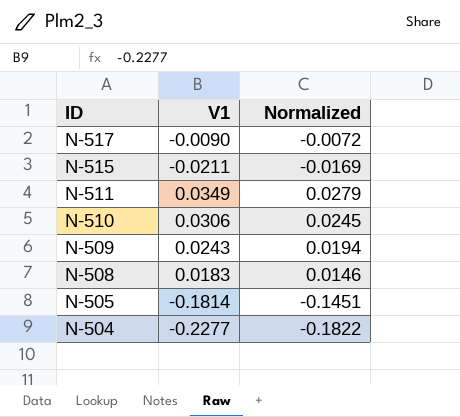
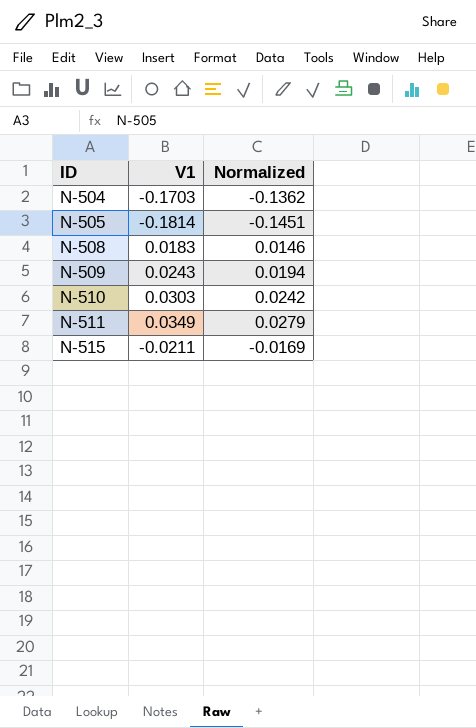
row order: ID descending -> ID ascending
row N-517: -0.0090 | -0.0072 -> none
N-504 | V1: -0.2277 -> -0.1703
N-504 | Normalized: -0.1822 -> -0.1362
N-510 | V1: 0.0306 -> 0.0303
N-510 | Normalized: 0.0245 -> 0.0242

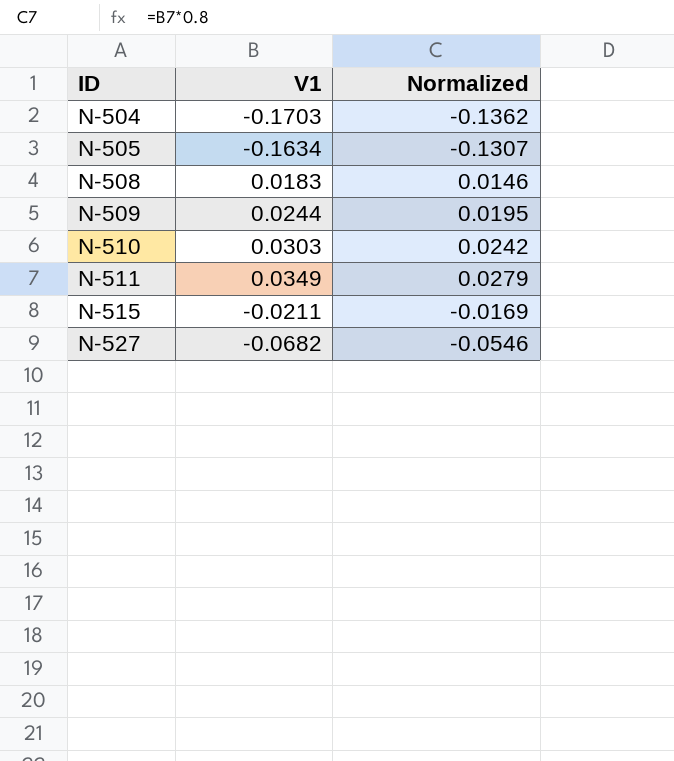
N-505 | V1: -0.1814 -> -0.1634
N-505 | Normalized: -0.1451 -> -0.1307
N-509 | V1: 0.0243 -> 0.0244
N-509 | Normalized: 0.0194 -> 0.0195
row N-527: none -> -0.0682 | -0.0546

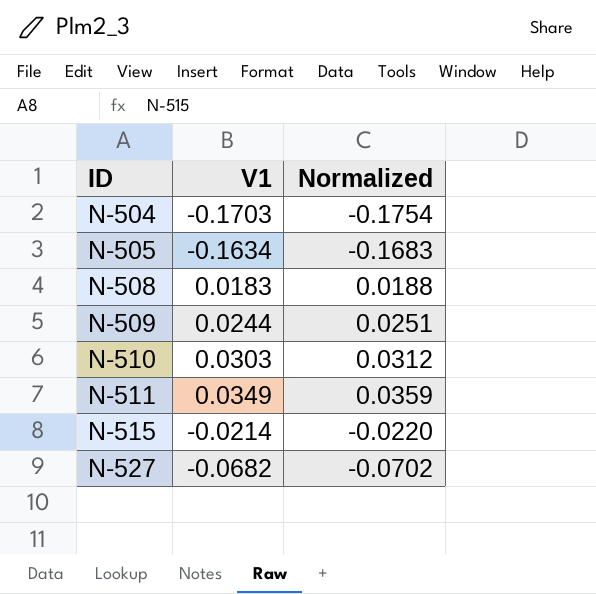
column Normalized | formula: [V1] * 0.8 -> [V1] * 1.03
N-515 | V1: -0.0211 -> -0.0214

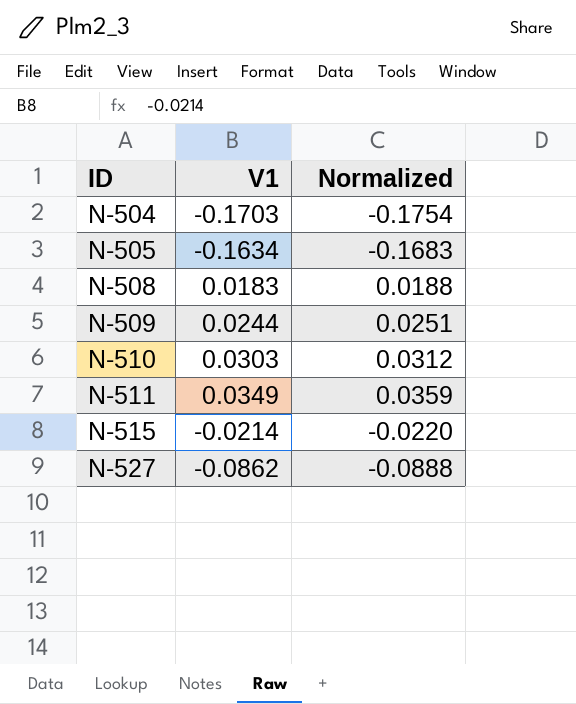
N-527 | V1: -0.0682 -> -0.0862
N-527 | Normalized: -0.0702 -> -0.0888

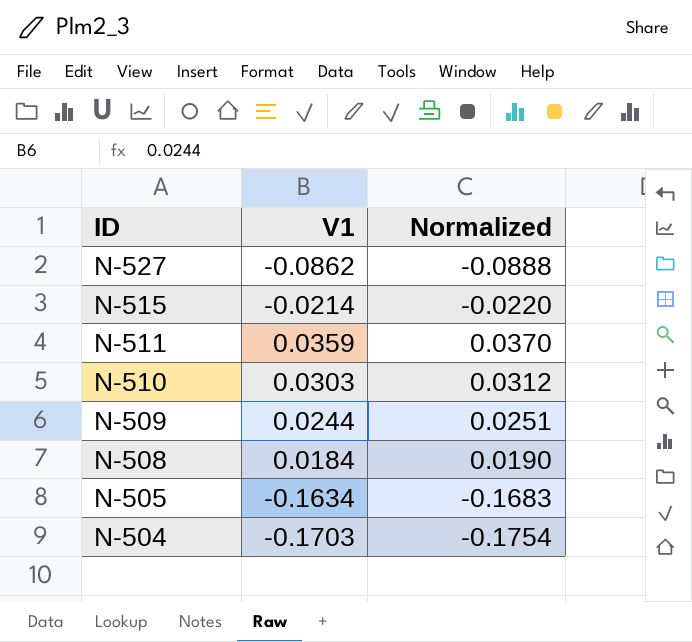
row order: ID ascending -> ID descending
N-511 | V1: 0.0349 -> 0.0359
N-511 | Normalized: 0.0359 -> 0.0370
N-508 | V1: 0.0183 -> 0.0184
N-508 | Normalized: 0.0188 -> 0.0190

